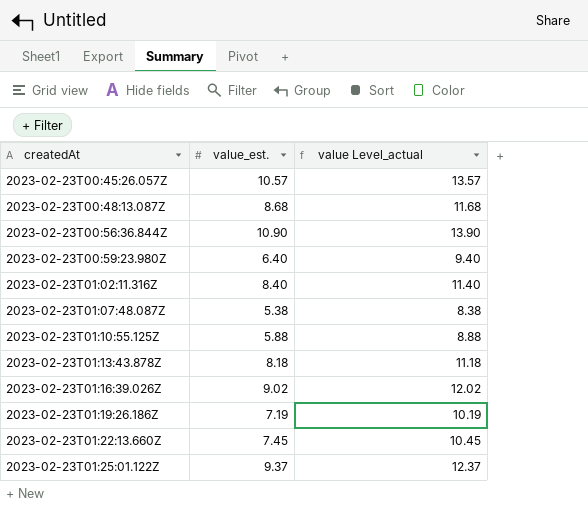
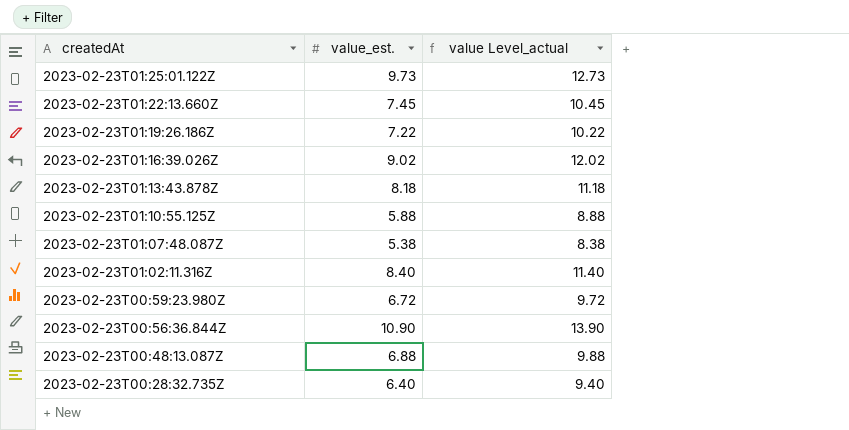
row order: createdAt ascending -> createdAt descending
row 2023-02-23T00:45:26.057Z: 10.57 | 13.57 -> none
2023-02-23T01:25:01.122Z | value_est.: 9.37 -> 9.73
2023-02-23T01:25:01.122Z | value Level_actual: 12.37 -> 12.73
2023-02-23T01:19:26.186Z | value_est.: 7.19 -> 7.22
2023-02-23T01:19:26.186Z | value Level_actual: 10.19 -> 10.22
2023-02-23T00:59:23.980Z | value_est.: 6.40 -> 6.72
2023-02-23T00:59:23.980Z | value Level_actual: 9.40 -> 9.72
2023-02-23T00:48:13.087Z | value_est.: 8.68 -> 6.88
2023-02-23T00:48:13.087Z | value Level_actual: 11.68 -> 9.88
row 2023-02-23T00:28:32.735Z: none -> 6.40 | 9.40

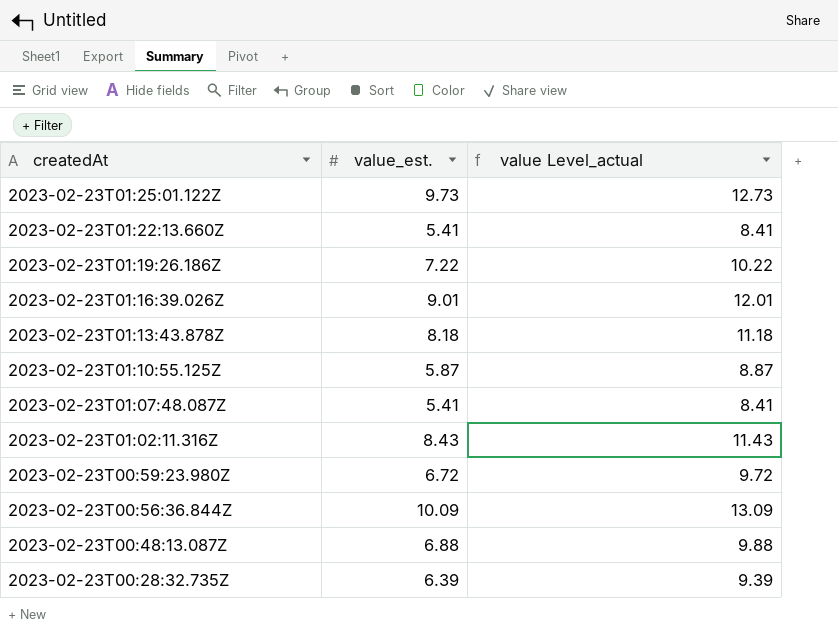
2023-02-23T01:22:13.660Z | value_est.: 7.45 -> 5.41
2023-02-23T01:22:13.660Z | value Level_actual: 10.45 -> 8.41
2023-02-23T01:16:39.026Z | value_est.: 9.02 -> 9.01
2023-02-23T01:16:39.026Z | value Level_actual: 12.02 -> 12.01
2023-02-23T01:10:55.125Z | value_est.: 5.88 -> 5.87
2023-02-23T01:10:55.125Z | value Level_actual: 8.88 -> 8.87
2023-02-23T01:07:48.087Z | value_est.: 5.38 -> 5.41
2023-02-23T01:07:48.087Z | value Level_actual: 8.38 -> 8.41
2023-02-23T01:02:11.316Z | value_est.: 8.40 -> 8.43
2023-02-23T01:02:11.316Z | value Level_actual: 11.40 -> 11.43
2023-02-23T00:56:36.844Z | value_est.: 10.90 -> 10.09
2023-02-23T00:56:36.844Z | value Level_actual: 13.90 -> 13.09
2023-02-23T00:28:32.735Z | value_est.: 6.40 -> 6.39
2023-02-23T00:28:32.735Z | value Level_actual: 9.40 -> 9.39

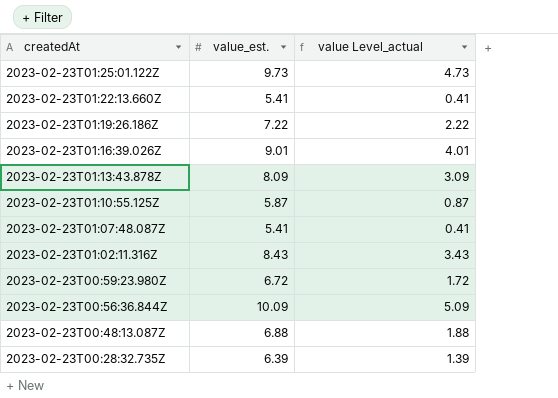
column value Level_actual | formula: [value_est.] + 3 -> [value_est.] - 5
2023-02-23T01:13:43.878Z | value_est.: 8.18 -> 8.09

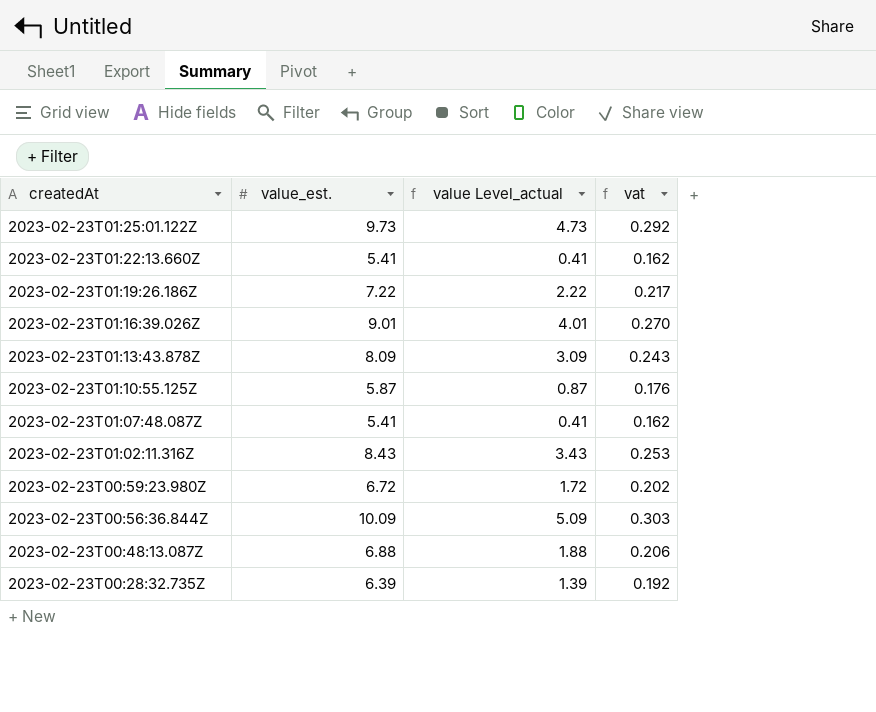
column vat | formula: none -> [value_est.] * 0.03

